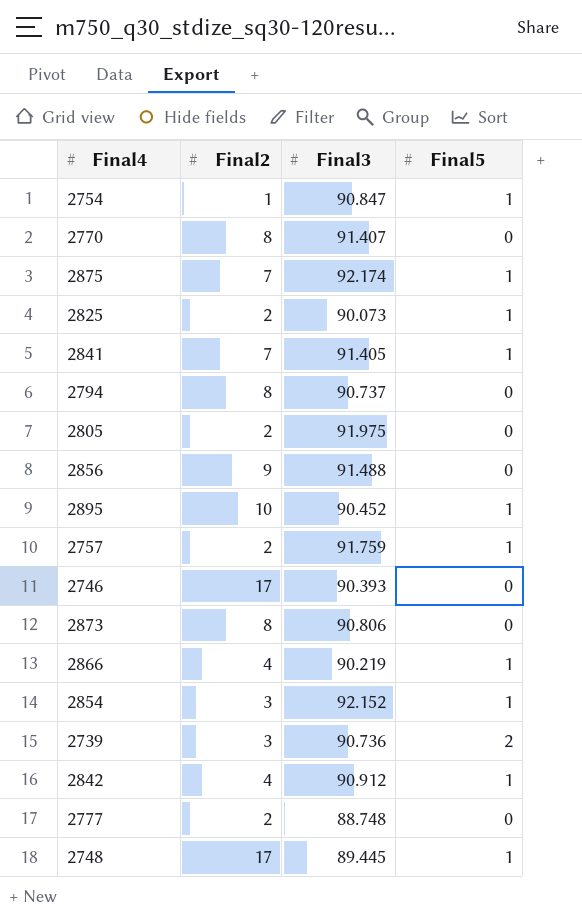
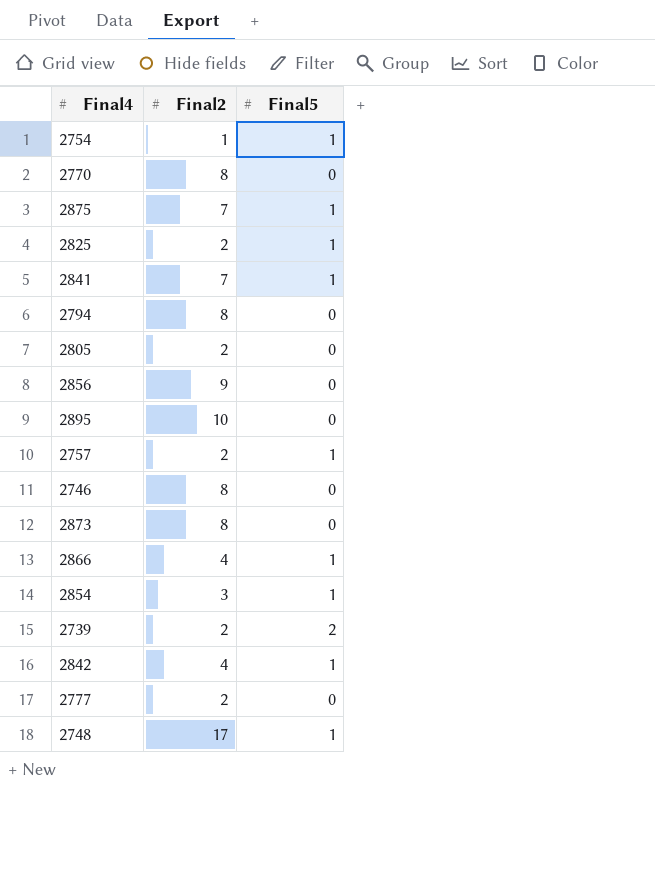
column Final3 | position: 3 -> none
2895 | Final5: 1 -> 0
2746 | Final2: 17 -> 8
2739 | Final2: 3 -> 2

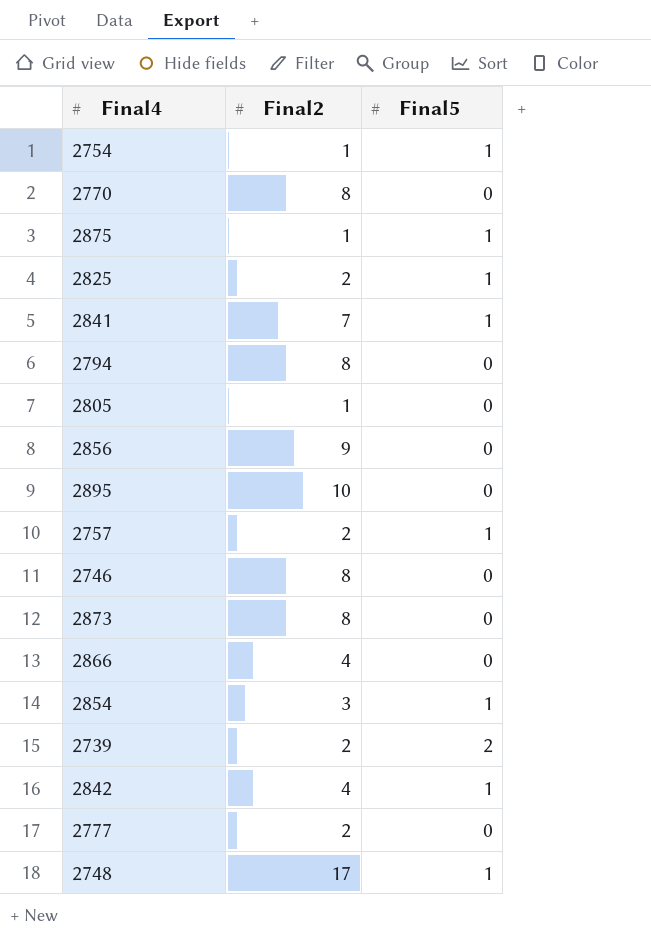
2875 | Final2: 7 -> 1
2805 | Final2: 2 -> 1
2866 | Final5: 1 -> 0

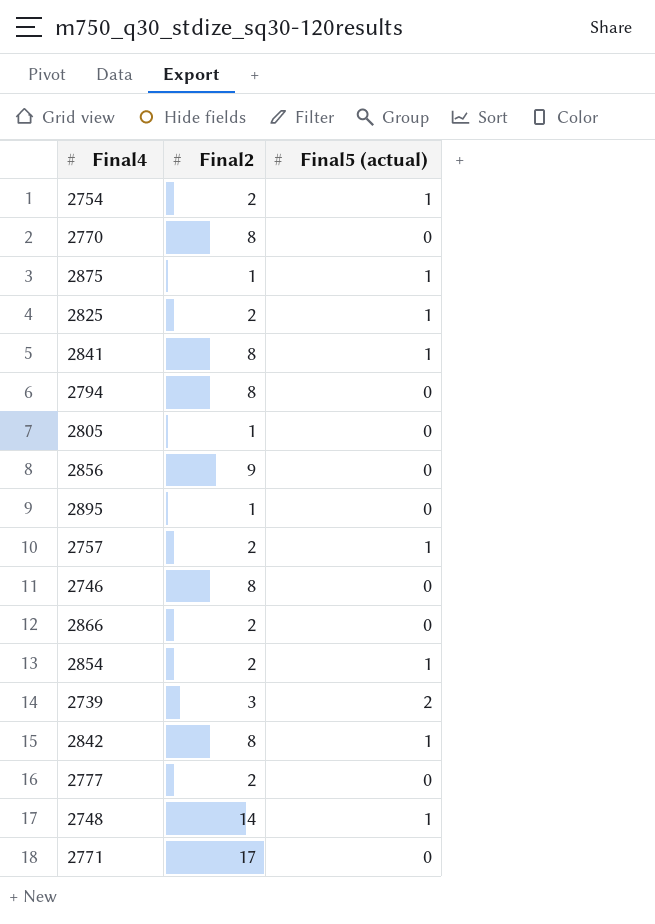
column name: Final5 -> Final5 (actual)
row 2873: 8 | 0 -> none
2754 | Final2: 1 -> 2
2841 | Final2: 7 -> 8
2895 | Final2: 10 -> 1
2866 | Final2: 4 -> 2
2854 | Final2: 3 -> 2
2739 | Final2: 2 -> 3
2842 | Final2: 4 -> 8
2748 | Final2: 17 -> 14
row 2771: none -> 17 | 0

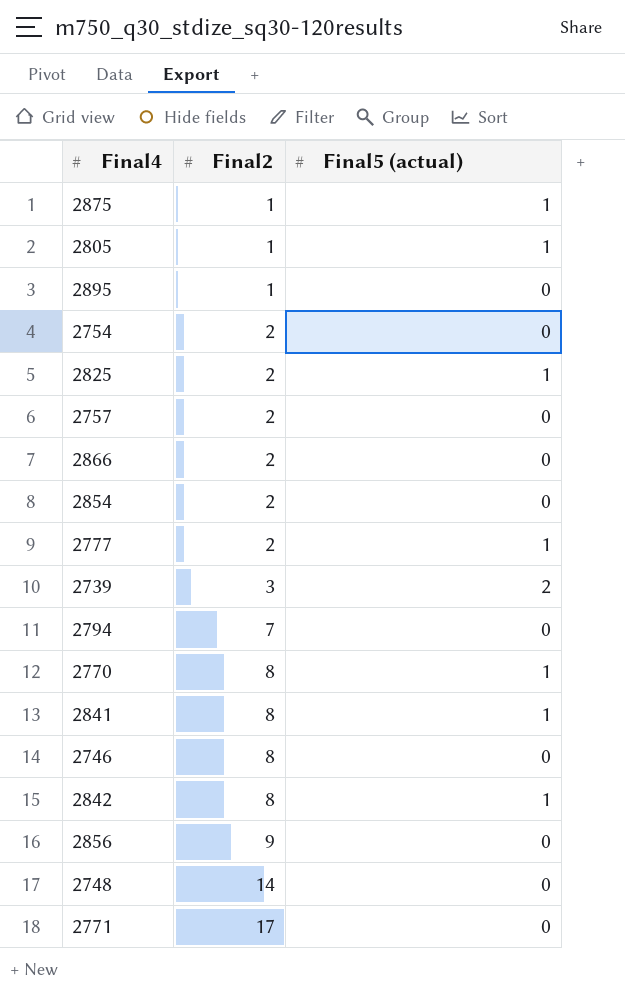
row order: none -> Final2 ascending
2805 | Final5 (actual): 0 -> 1
2754 | Final5 (actual): 1 -> 0
2757 | Final5 (actual): 1 -> 0
2854 | Final5 (actual): 1 -> 0
2777 | Final5 (actual): 0 -> 1
2794 | Final2: 8 -> 7
2770 | Final5 (actual): 0 -> 1
2748 | Final5 (actual): 1 -> 0

